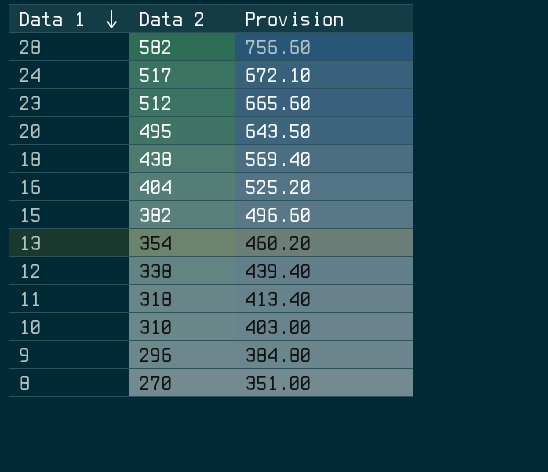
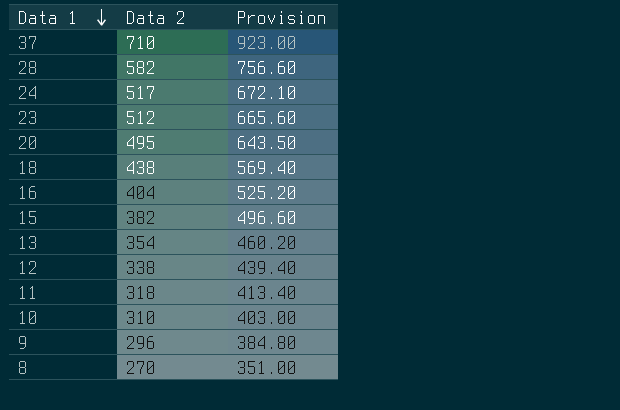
row 37: none -> 710 | 923.00

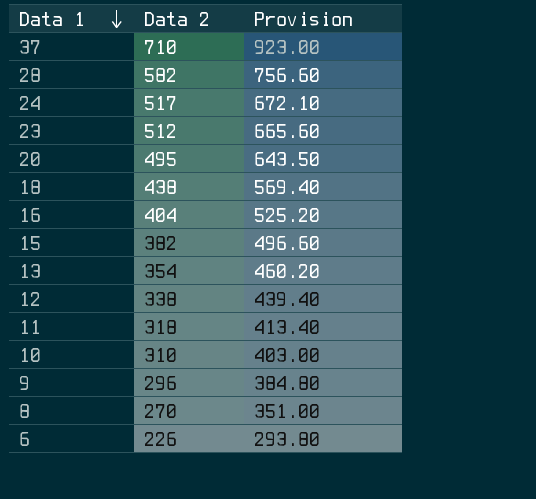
row 6: none -> 226 | 293.80

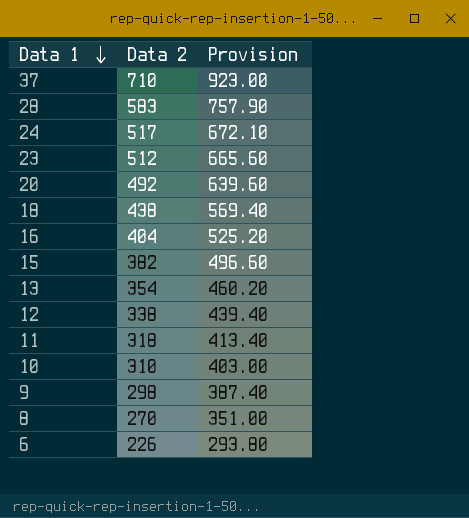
28 | Data 2: 582 -> 583
28 | Provision: 756.60 -> 757.90
20 | Data 2: 495 -> 492
20 | Provision: 643.50 -> 639.60
9 | Data 2: 296 -> 298
9 | Provision: 384.80 -> 387.40

